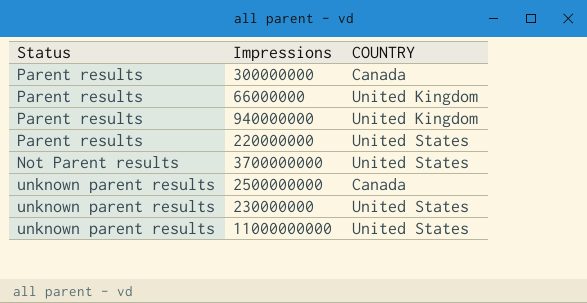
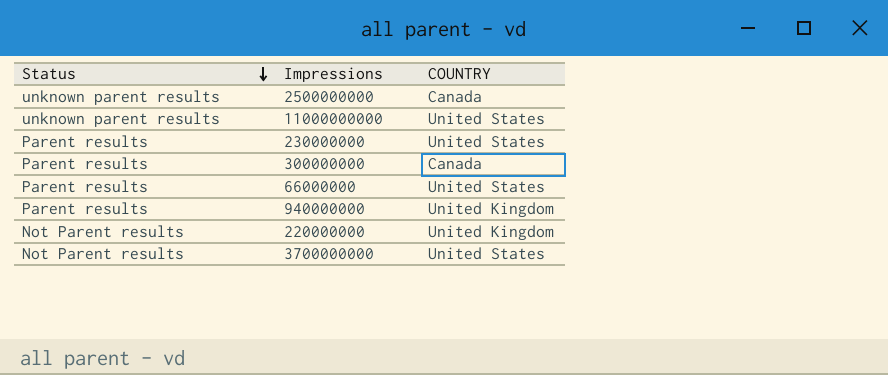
row order: none -> Status descending
230000000 | Status: unknown parent results -> Parent results
66000000 | COUNTRY: United Kingdom -> United States
220000000 | Status: Parent results -> Not Parent results
220000000 | COUNTRY: United States -> United Kingdom

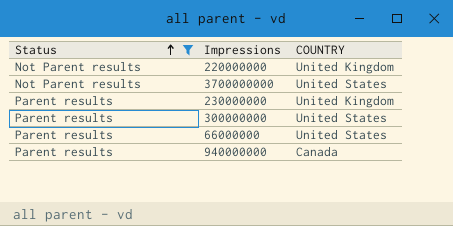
filter: none -> Status != unknown parent results
row order: Status descending -> Status ascending
230000000 | COUNTRY: United States -> United Kingdom
300000000 | COUNTRY: Canada -> United States
940000000 | COUNTRY: United Kingdom -> Canada

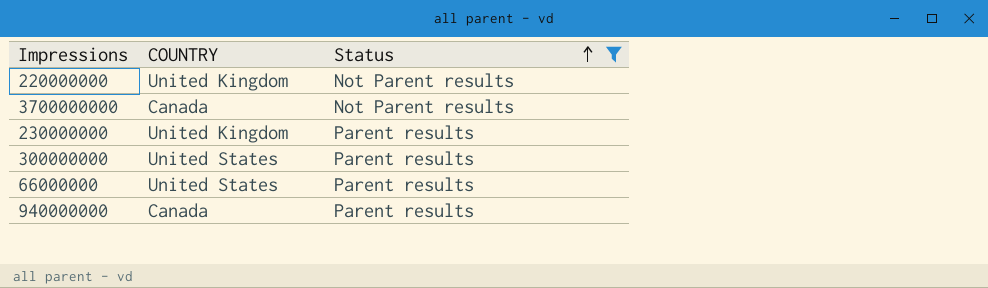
column Status | position: 1 -> 3
3700000000 | COUNTRY: United States -> Canada

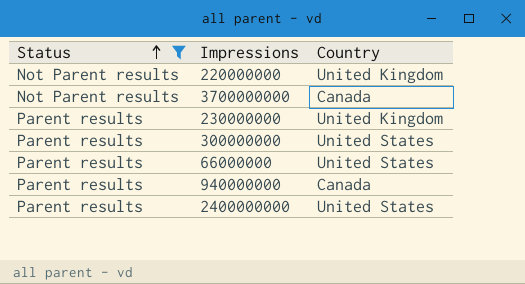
column Status | position: 3 -> 1
column name: COUNTRY -> Country
row 2400000000: none -> Parent results | United States

